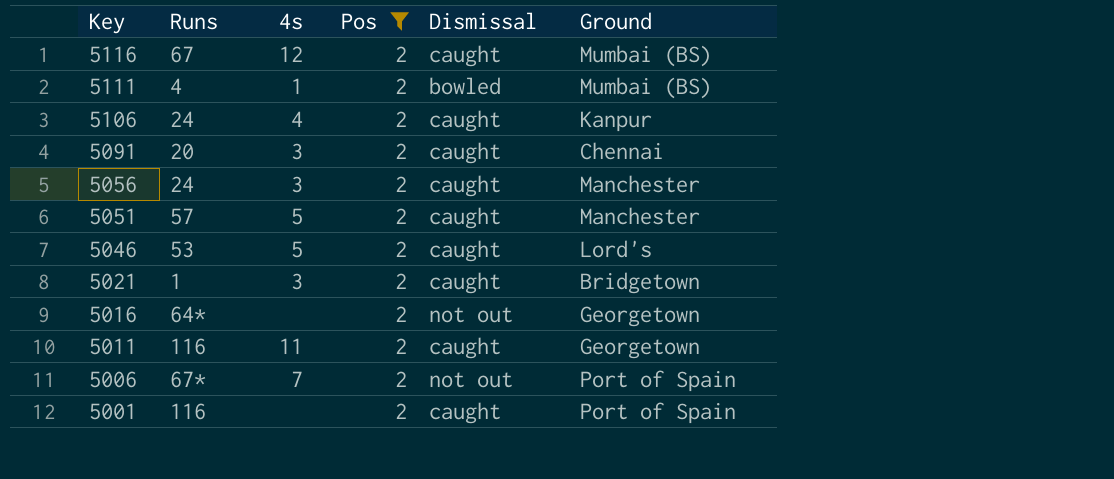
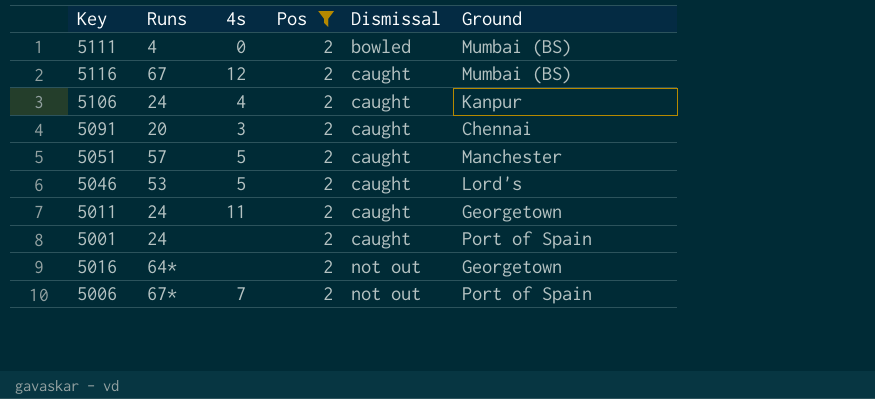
row order: Key descending -> Dismissal ascending
row 5056: 24 | 3 | 2 | caught | Manchester -> none
row 5021: 1 | 3 | 2 | caught | Bridgetown -> none
5111 | 4s: 1 -> 0
5011 | Runs: 116 -> 24
5001 | Runs: 116 -> 24

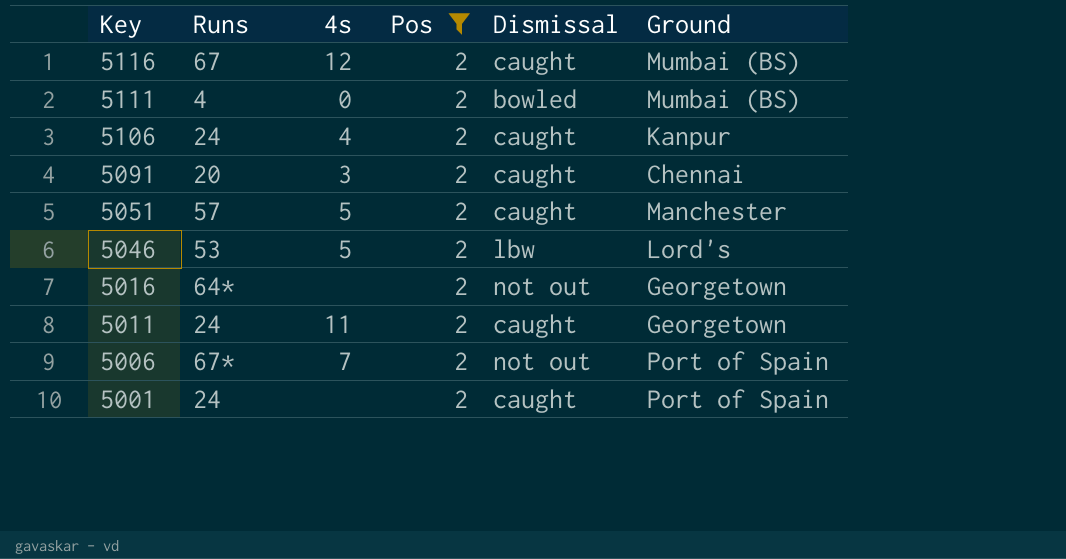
row order: Dismissal ascending -> Key descending
5046 | Dismissal: caught -> lbw

